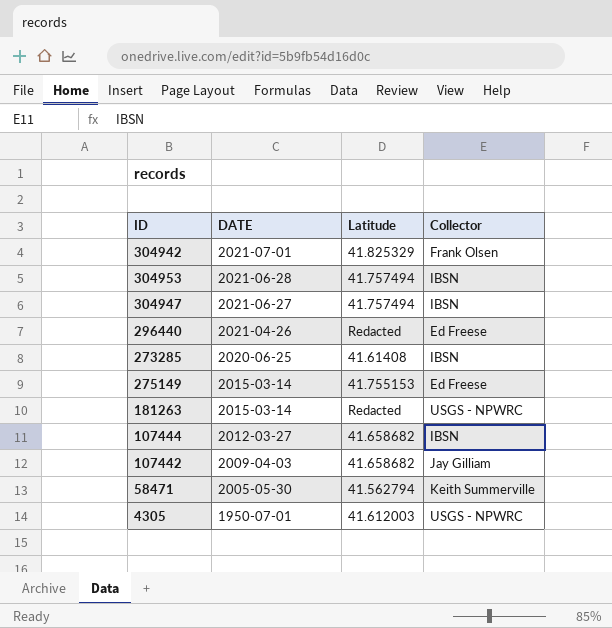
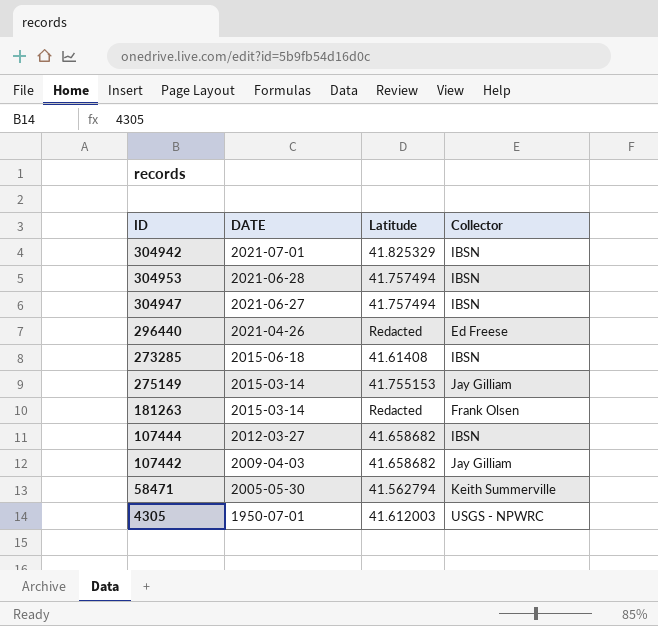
304942 | Collector: Frank Olsen -> IBSN
273285 | DATE: 2020-06-25 -> 2015-06-18
275149 | Collector: Ed Freese -> Jay Gilliam
181263 | Collector: USGS - NPWRC -> Frank Olsen

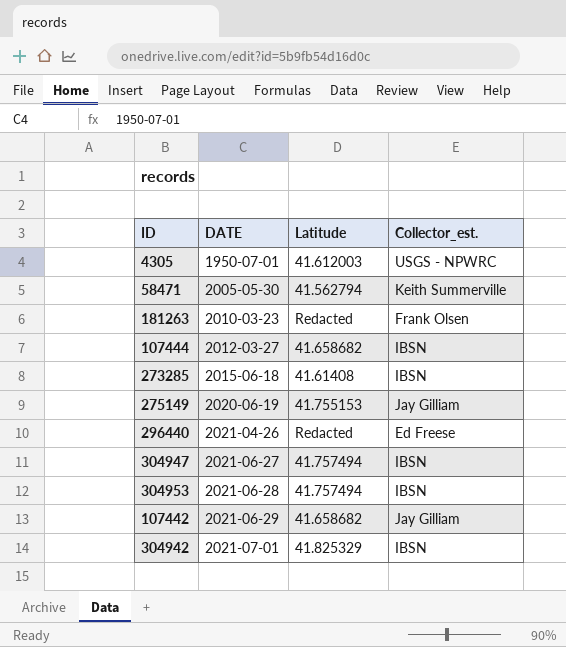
row order: DATE descending -> DATE ascending
column name: Collector -> Collector_est.
181263 | DATE: 2015-03-14 -> 2010-03-23
275149 | DATE: 2015-03-14 -> 2020-06-19
107442 | DATE: 2009-04-03 -> 2021-06-29

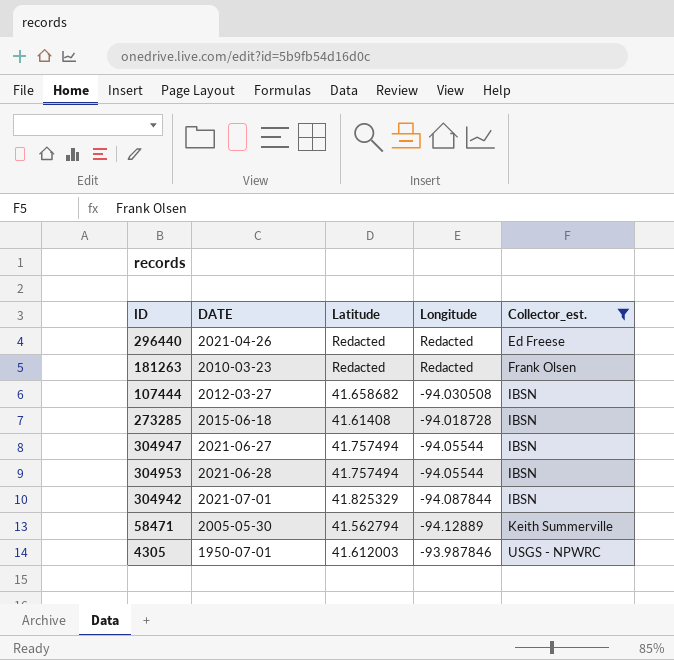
filter: none -> Collector_est. != Jay Gilliam
row order: DATE ascending -> Collector_est. ascending
column Longitude | position: none -> 4

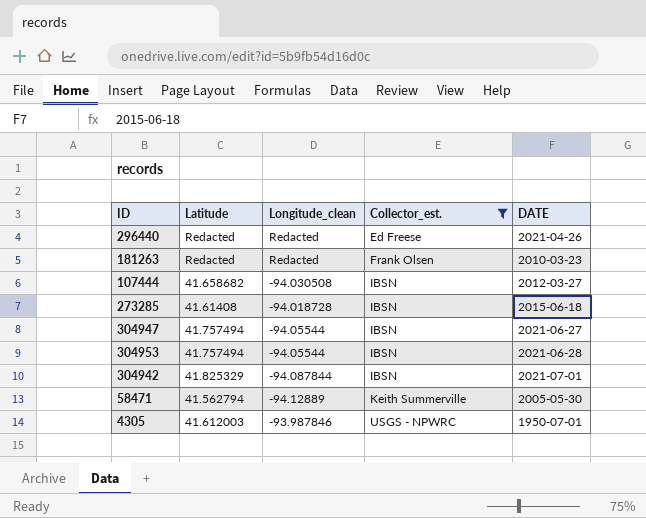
column name: Longitude -> Longitude_clean
column DATE | position: 2 -> 5

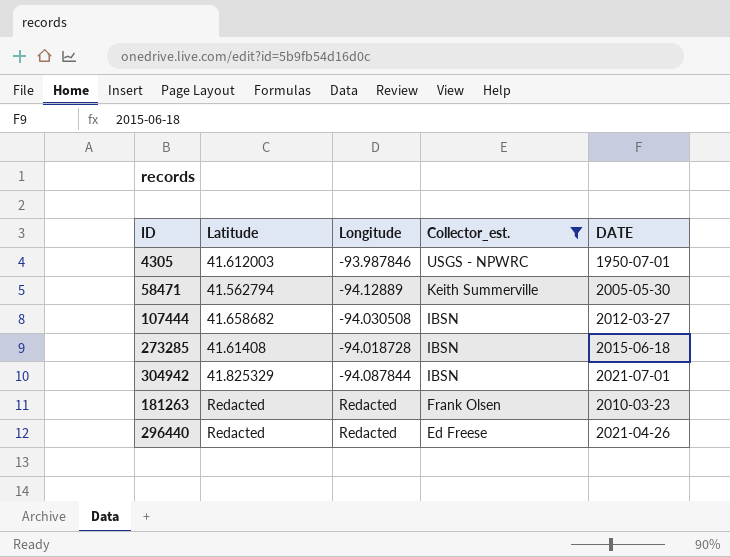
row order: Collector_est. ascending -> Collector_est. descending
column name: Longitude_clean -> Longitude
row 304947: 41.757494 | -94.05544 | IBSN | 2021-06-27 -> none
row 304953: 41.757494 | -94.05544 | IBSN | 2021-06-28 -> none

